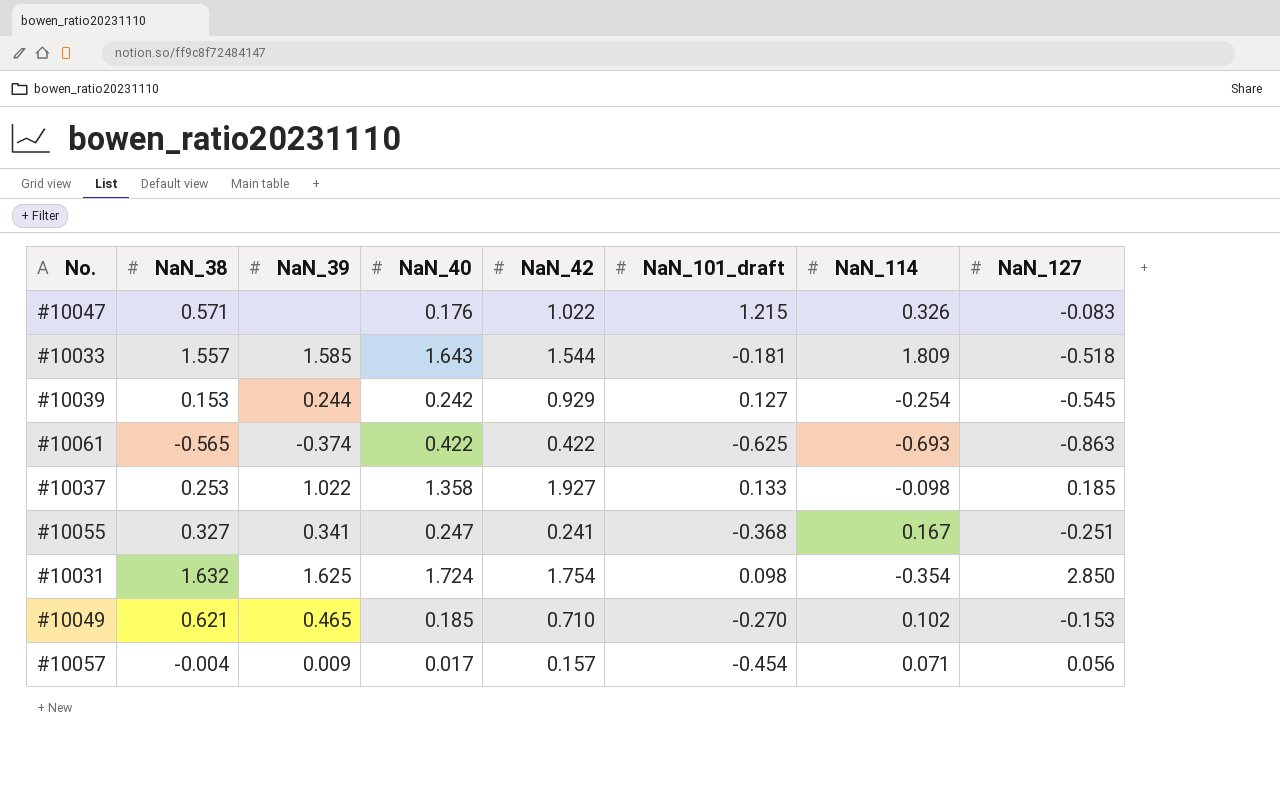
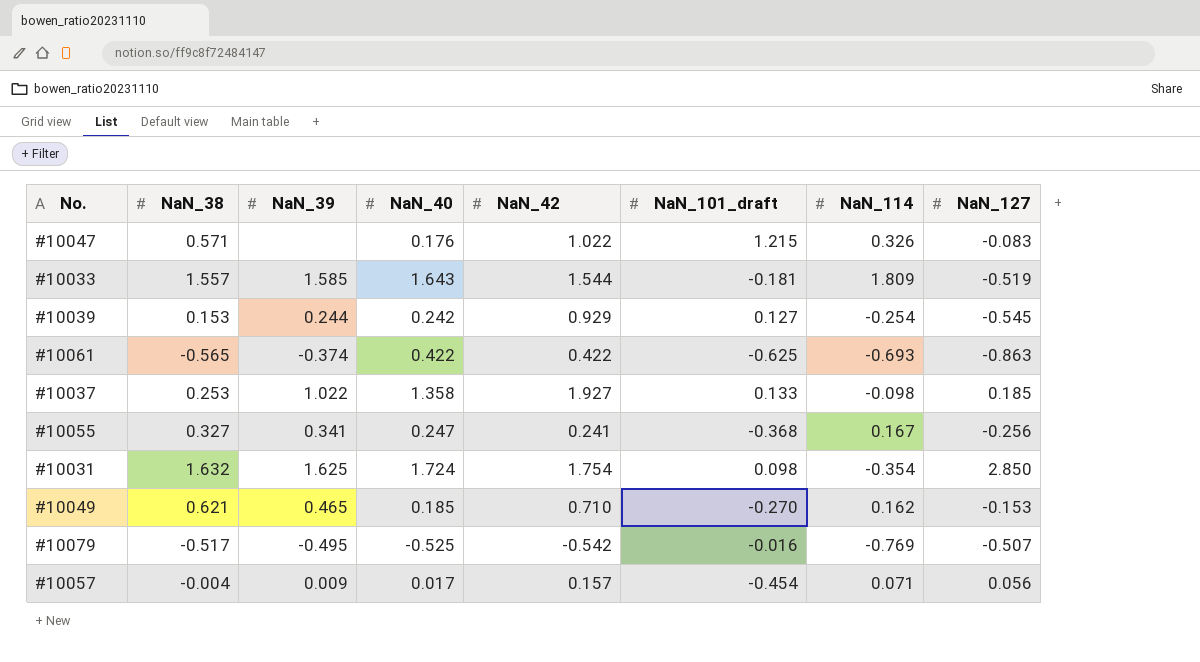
#10033 | NaN_127: -0.518 -> -0.519
#10055 | NaN_127: -0.251 -> -0.256
#10049 | NaN_114: 0.102 -> 0.162
row #10079: none -> -0.517 | -0.495 | -0.525 | -0.542 | -0.016 | -0.769 | -0.507

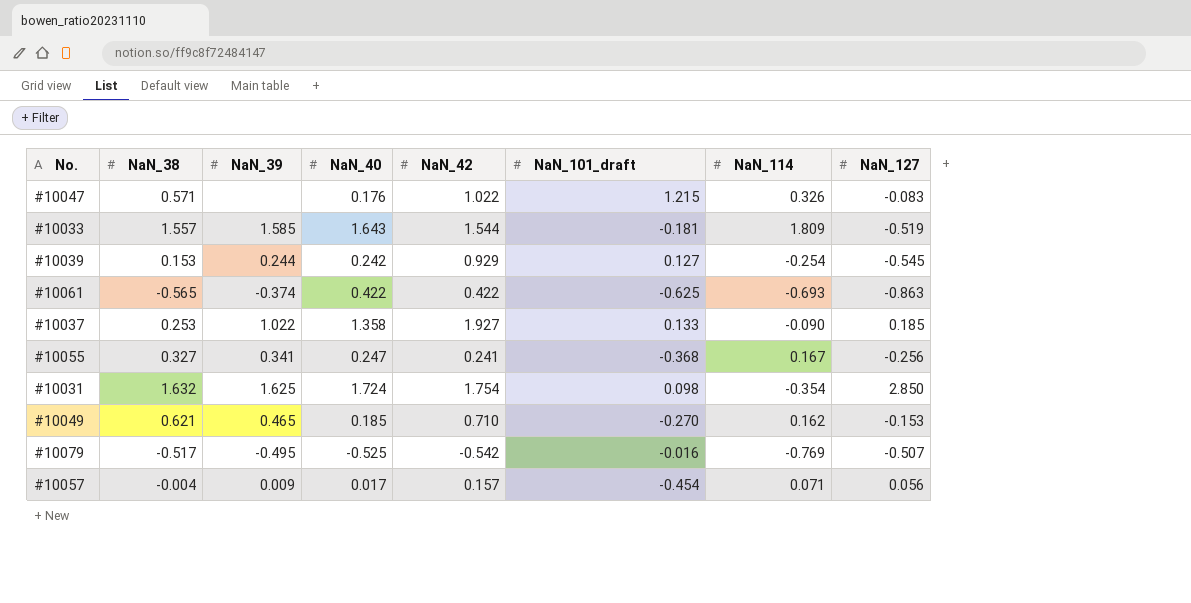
#10037 | NaN_114: -0.098 -> -0.090

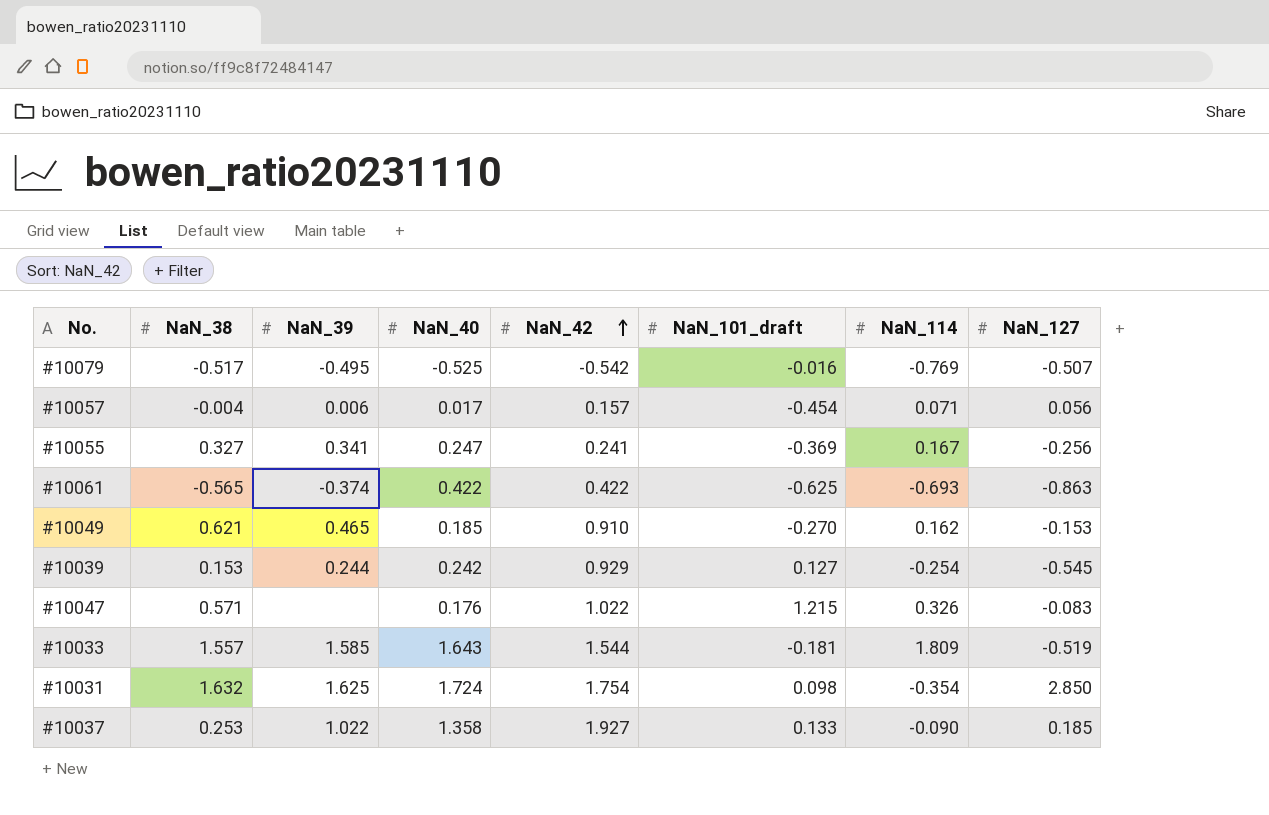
row order: none -> NaN_42 ascending
#10057 | NaN_39: 0.009 -> 0.006
#10055 | NaN_101_draft: -0.368 -> -0.369
#10049 | NaN_42: 0.710 -> 0.910

